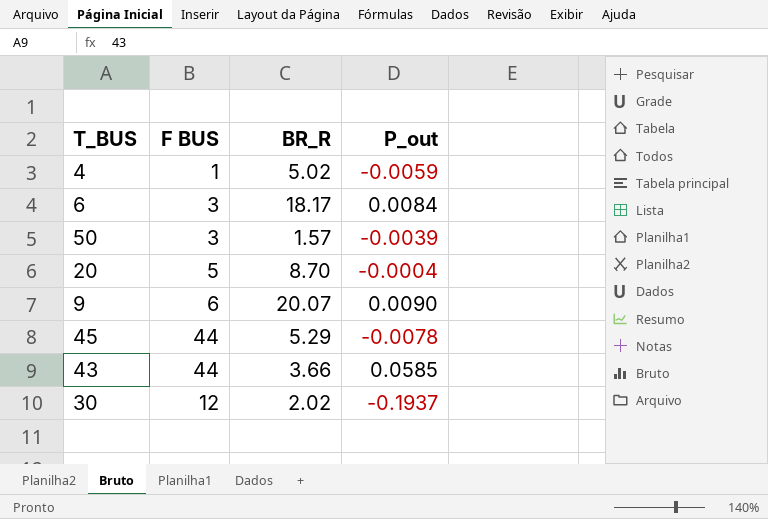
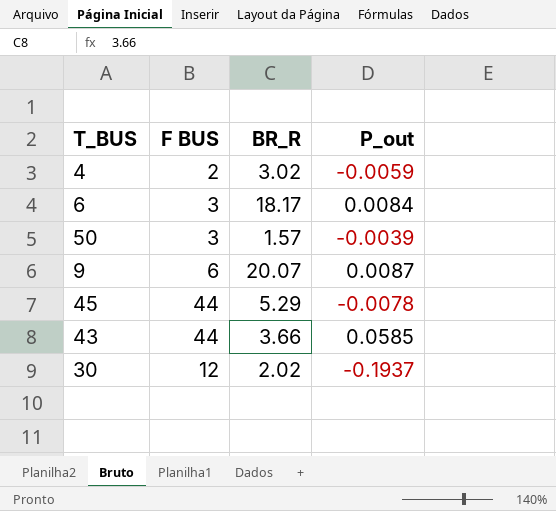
row 20: 5 | 8.70 | -0.0004 -> none
4 | F BUS: 1 -> 2
4 | BR_R: 5.02 -> 3.02
9 | P_out: 0.0090 -> 0.0087

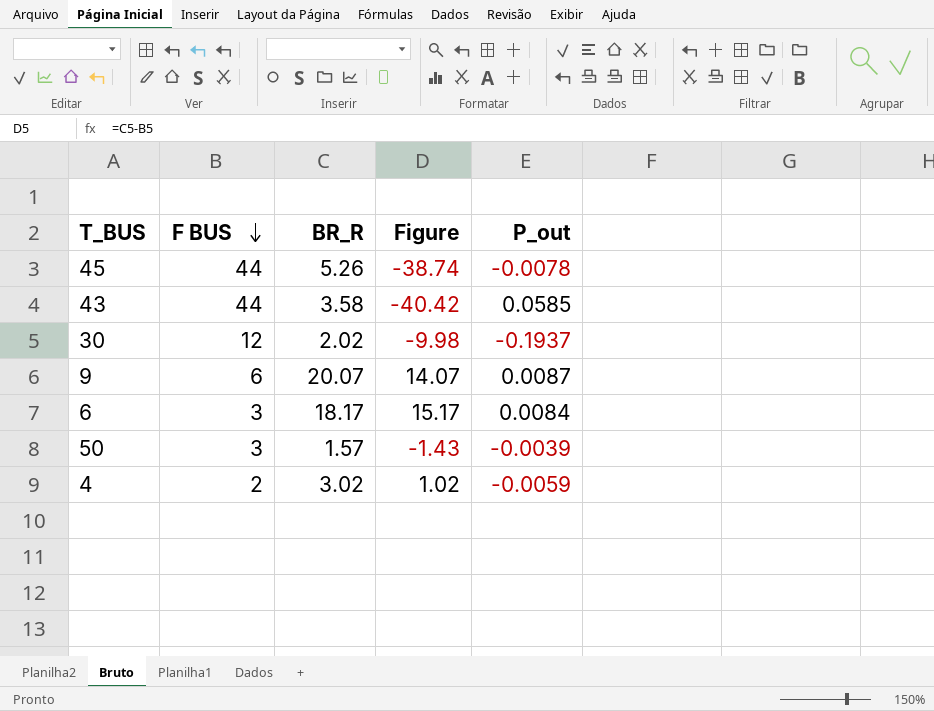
row order: none -> F BUS descending
column Figure | formula: none -> [BR_R] - [F BUS]
45 | BR_R: 5.29 -> 5.26
43 | BR_R: 3.66 -> 3.58

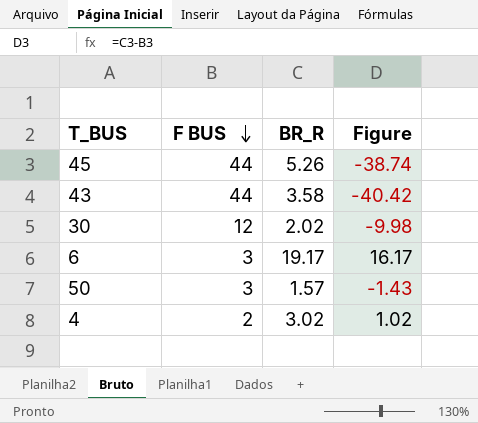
column P_out | position: 5 -> none
row 9: 6 | 20.07 | 14.07 | 0.0087 -> none
6 | BR_R: 18.17 -> 19.17
6 | Figure: 15.17 -> 16.17

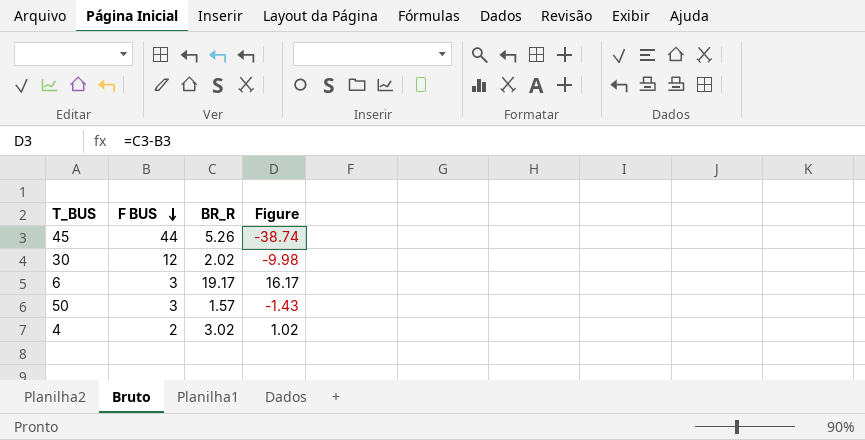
row 43: 44 | 3.58 | -40.42 -> none

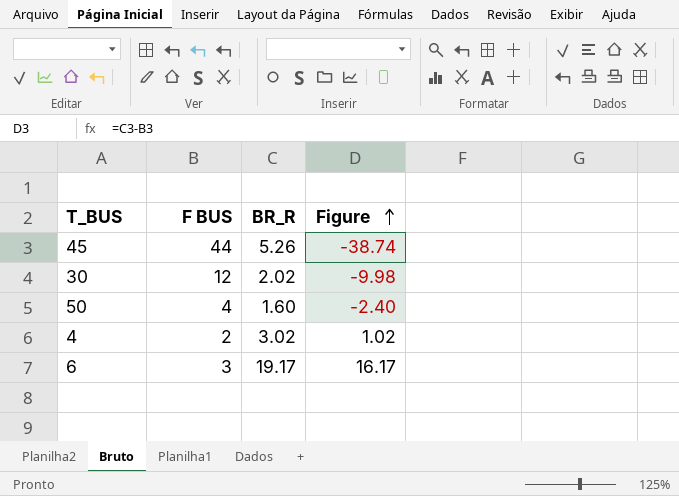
row order: F BUS descending -> Figure ascending
50 | F BUS: 3 -> 4
50 | BR_R: 1.57 -> 1.60
50 | Figure: -1.43 -> -2.40

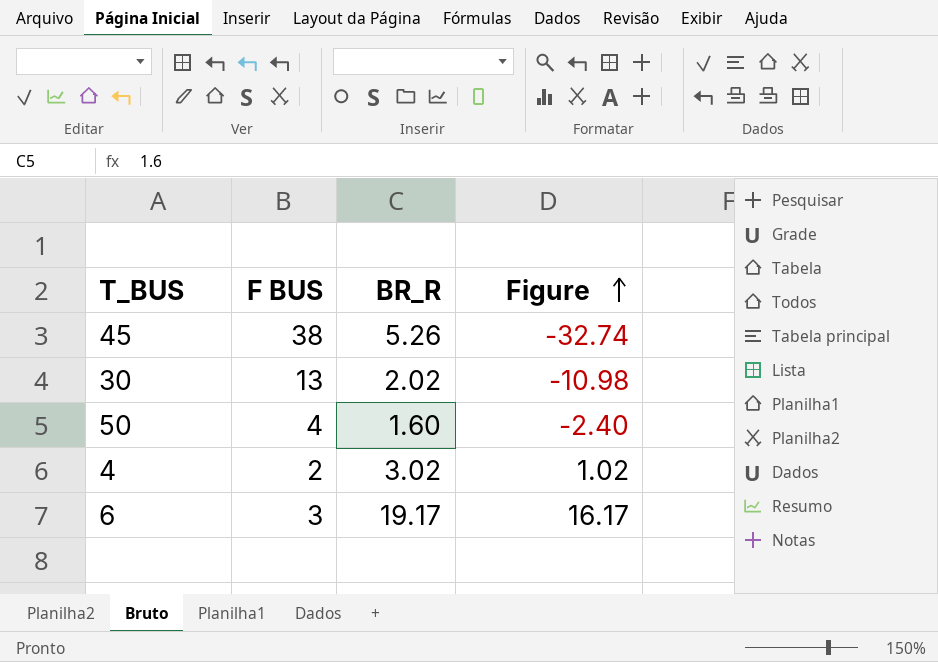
45 | F BUS: 44 -> 38
45 | Figure: -38.74 -> -32.74
30 | F BUS: 12 -> 13
30 | Figure: -9.98 -> -10.98

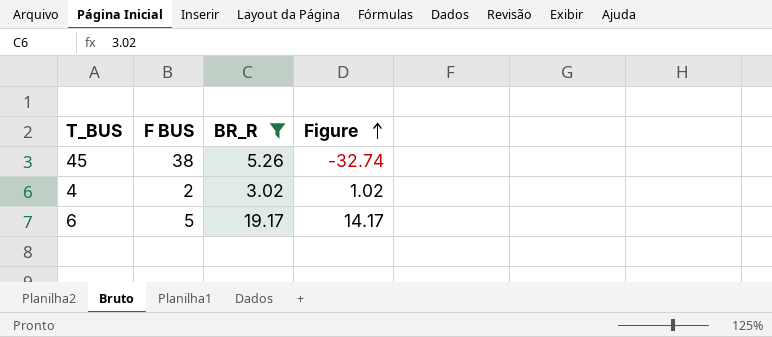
filter: none -> BR_R >= 3.02
6 | F BUS: 3 -> 5
6 | Figure: 16.17 -> 14.17

